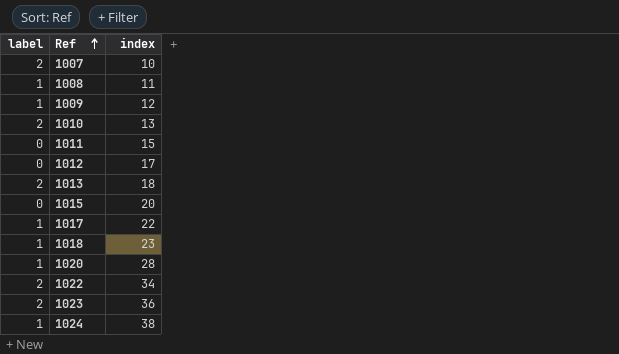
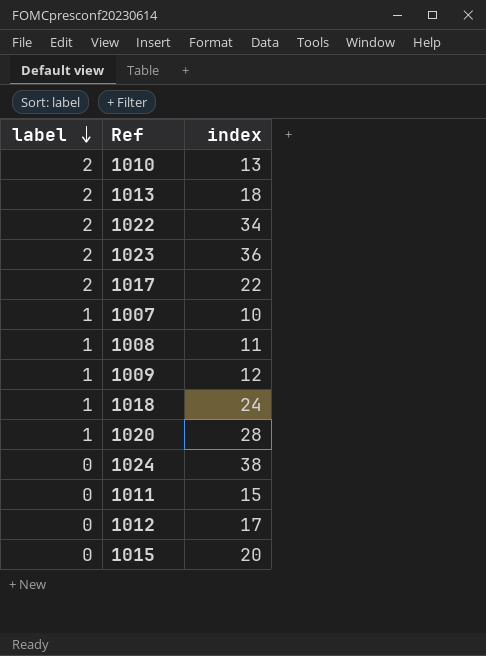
row order: Ref ascending -> label descending
1017 | label: 1 -> 2
1007 | label: 2 -> 1
1018 | index: 23 -> 24
1024 | label: 1 -> 0

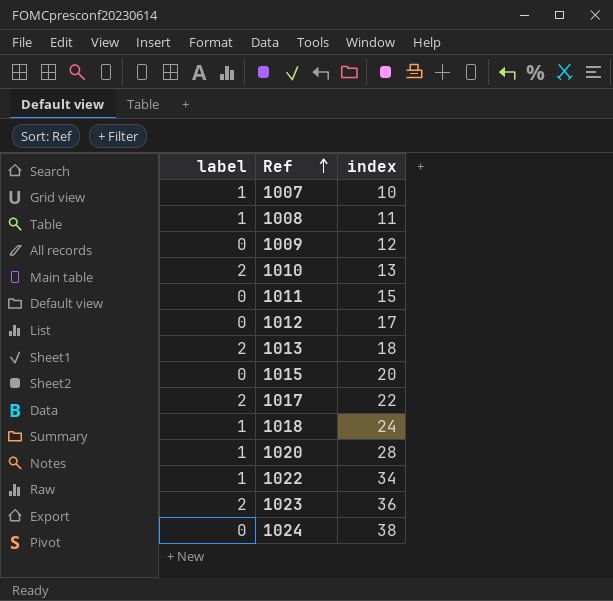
row order: label descending -> Ref ascending
1009 | label: 1 -> 0
1022 | label: 2 -> 1

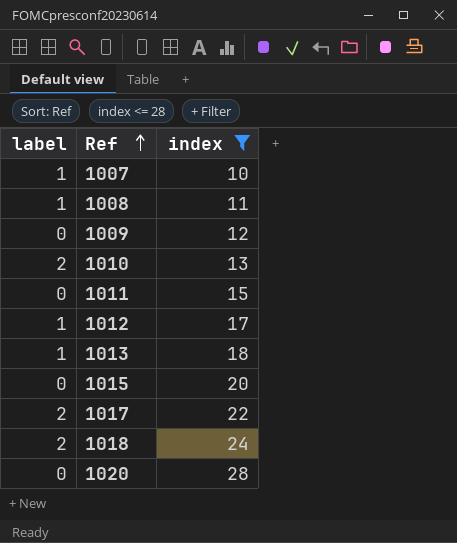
filter: none -> index <= 28
1012 | label: 0 -> 1
1013 | label: 2 -> 1
1018 | label: 1 -> 2
1020 | label: 1 -> 0

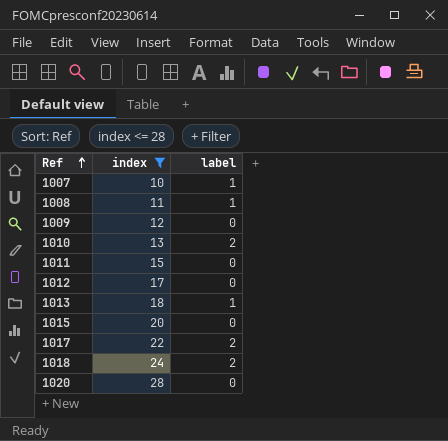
column label | position: 1 -> 3
1012 | label: 1 -> 0

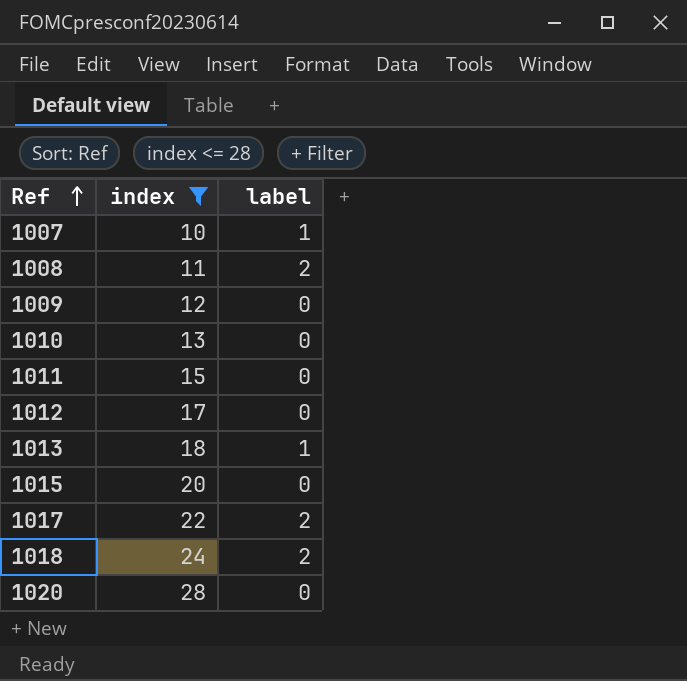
1008 | label: 1 -> 2
1010 | label: 2 -> 0

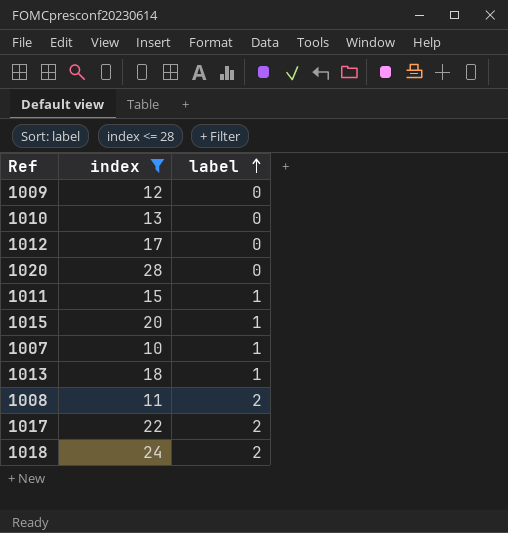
row order: Ref ascending -> label ascending
1011 | label: 0 -> 1
1015 | label: 0 -> 1

